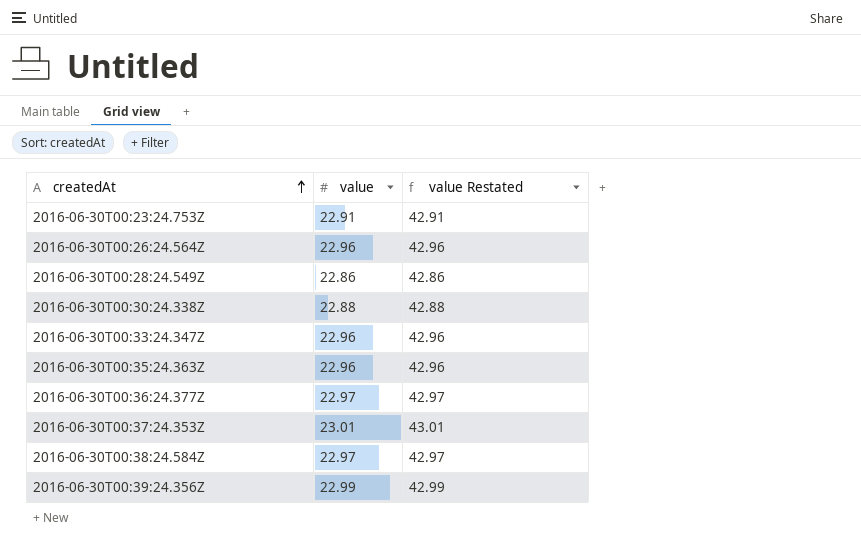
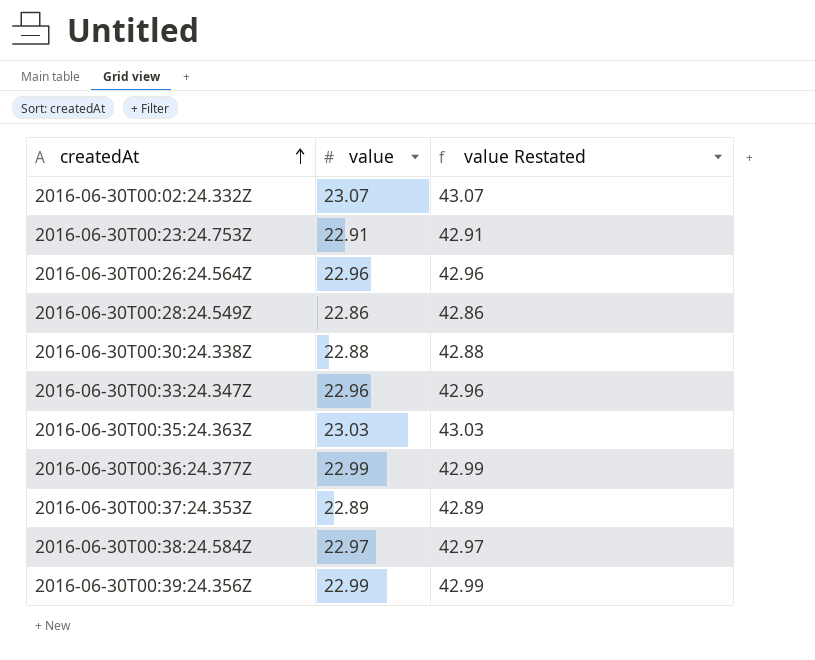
row 2016-06-30T00:02:24.332Z: none -> 23.07 | 43.07
2016-06-30T00:35:24.363Z | value: 22.96 -> 23.03
2016-06-30T00:35:24.363Z | value Restated: 42.96 -> 43.03
2016-06-30T00:36:24.377Z | value: 22.97 -> 22.99
2016-06-30T00:36:24.377Z | value Restated: 42.97 -> 42.99
2016-06-30T00:37:24.353Z | value: 23.01 -> 22.89
2016-06-30T00:37:24.353Z | value Restated: 43.01 -> 42.89

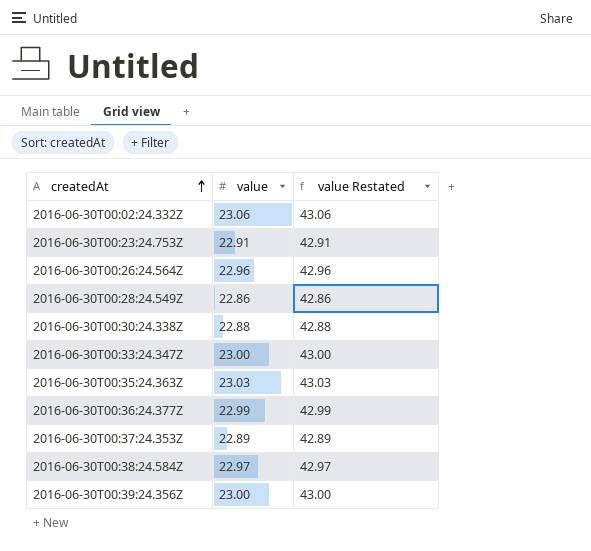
2016-06-30T00:02:24.332Z | value: 23.07 -> 23.06
2016-06-30T00:02:24.332Z | value Restated: 43.07 -> 43.06
2016-06-30T00:33:24.347Z | value: 22.96 -> 23.00
2016-06-30T00:33:24.347Z | value Restated: 42.96 -> 43.00
2016-06-30T00:39:24.356Z | value: 22.99 -> 23.00
2016-06-30T00:39:24.356Z | value Restated: 42.99 -> 43.00

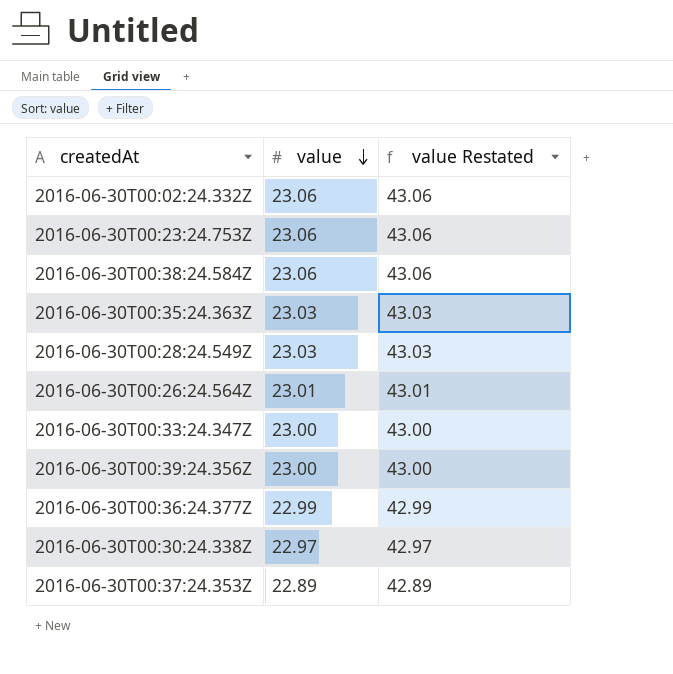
row order: createdAt ascending -> value descending
2016-06-30T00:23:24.753Z | value: 22.91 -> 23.06
2016-06-30T00:23:24.753Z | value Restated: 42.91 -> 43.06
2016-06-30T00:38:24.584Z | value: 22.97 -> 23.06
2016-06-30T00:38:24.584Z | value Restated: 42.97 -> 43.06
2016-06-30T00:28:24.549Z | value: 22.86 -> 23.03
2016-06-30T00:28:24.549Z | value Restated: 42.86 -> 43.03
2016-06-30T00:26:24.564Z | value: 22.96 -> 23.01
2016-06-30T00:26:24.564Z | value Restated: 42.96 -> 43.01
2016-06-30T00:30:24.338Z | value: 22.88 -> 22.97
2016-06-30T00:30:24.338Z | value Restated: 42.88 -> 42.97

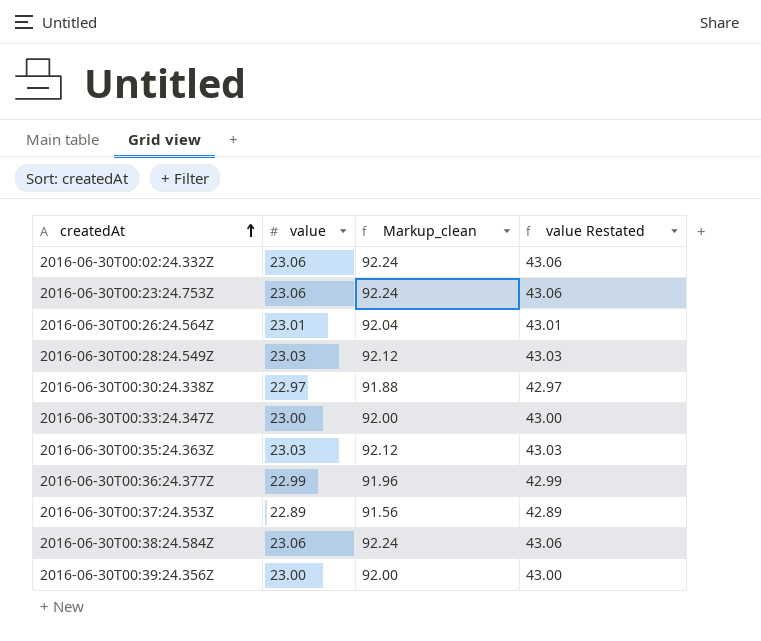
row order: value descending -> createdAt ascending
column Markup_clean | formula: none -> [value] * 4

